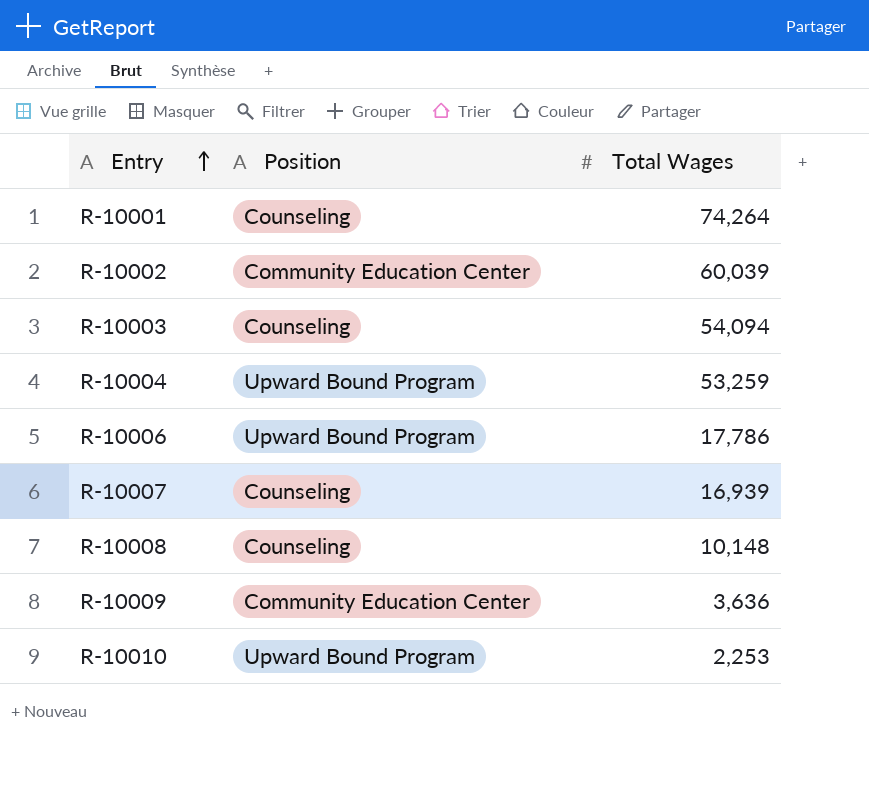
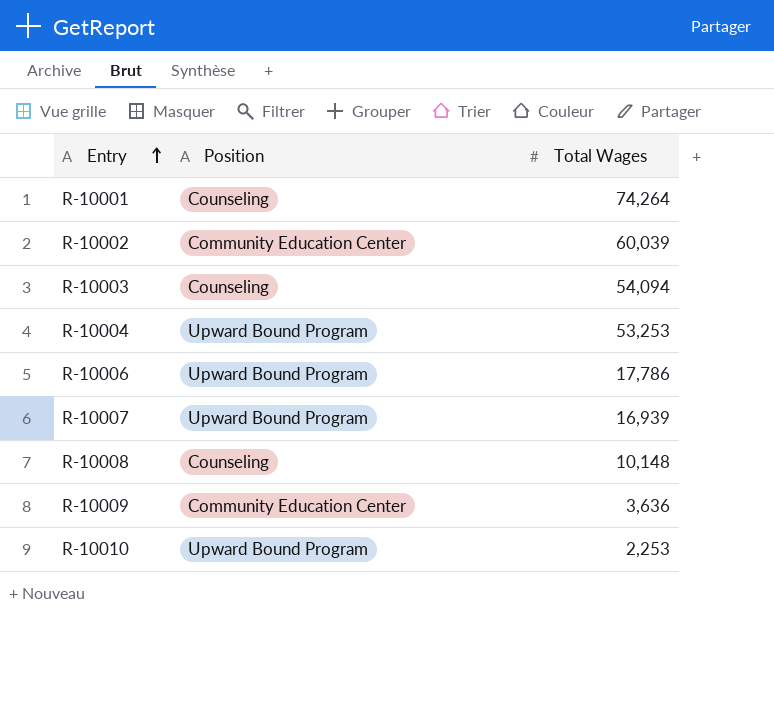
R-10004 | Total Wages: 53,259 -> 53,253
R-10007 | Position: Counseling -> Upward Bound Program

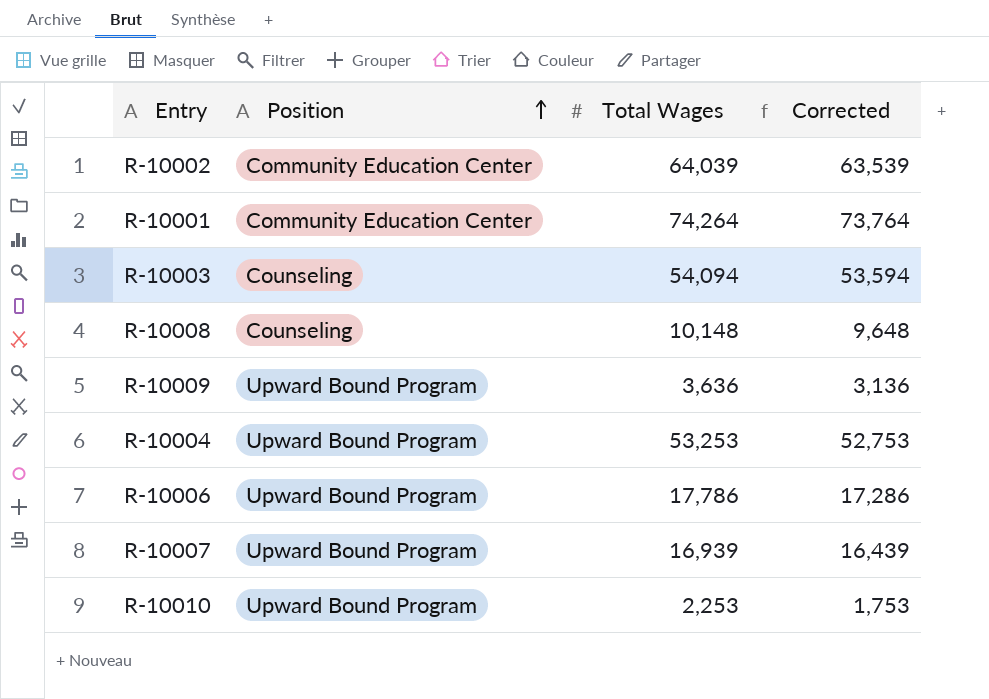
row order: Entry ascending -> Position ascending
column Corrected | formula: none -> [Total Wages] - 500
R-10002 | Total Wages: 60,039 -> 64,039
R-10001 | Position: Counseling -> Community Education Center
R-10009 | Position: Community Education Center -> Upward Bound Program

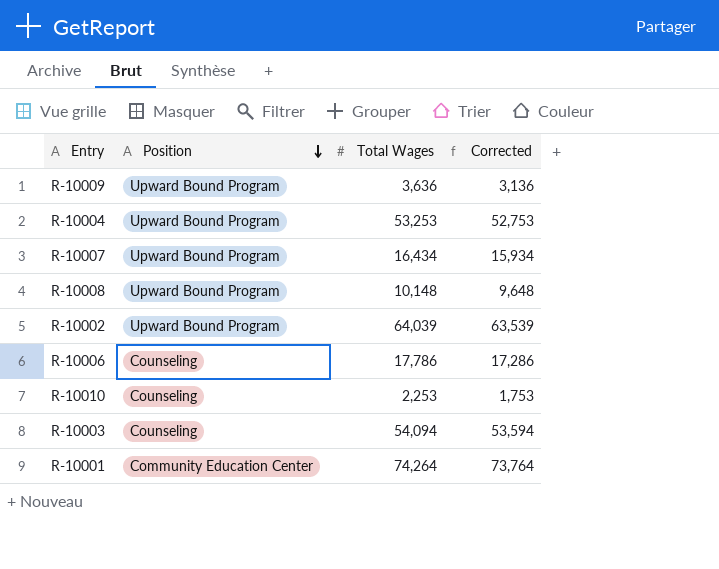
row order: Position ascending -> Position descending
R-10007 | Total Wages: 16,939 -> 16,434
R-10007 | Corrected: 16,439 -> 15,934
R-10008 | Position: Counseling -> Upward Bound Program
R-10002 | Position: Community Education Center -> Upward Bound Program
R-10006 | Position: Upward Bound Program -> Counseling
R-10010 | Position: Upward Bound Program -> Counseling

